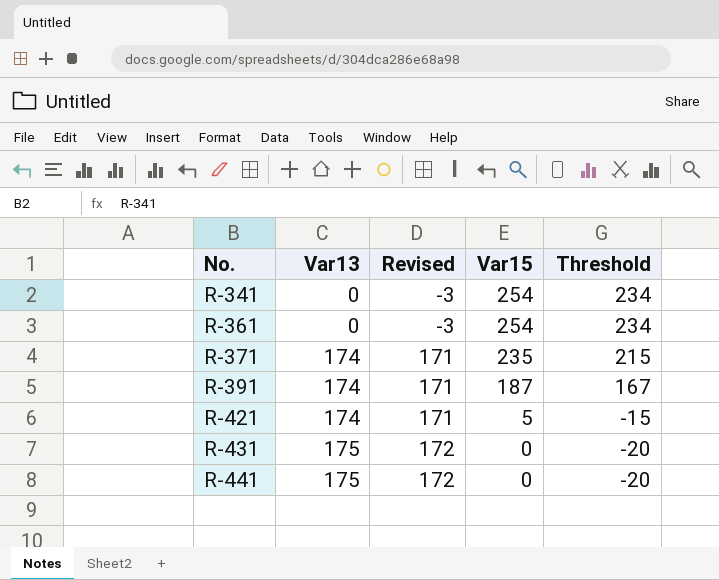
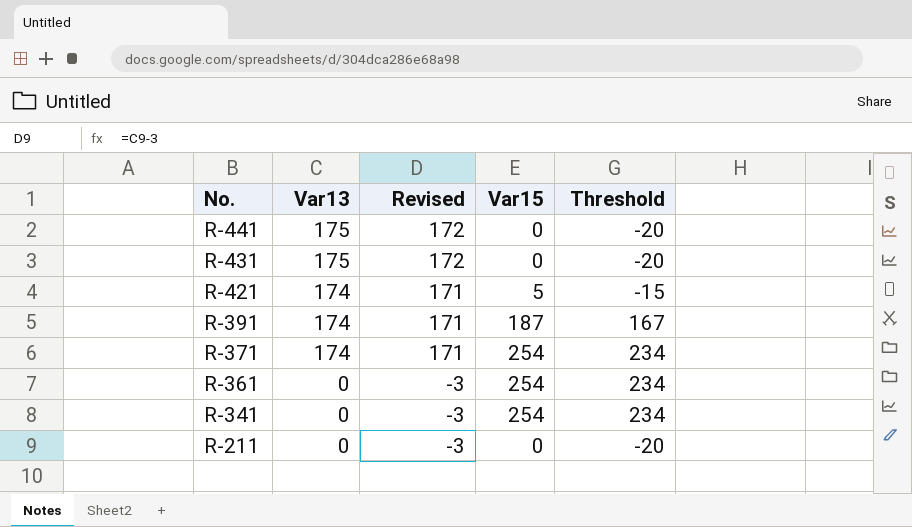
row order: No. ascending -> No. descending
R-371 | Var15: 235 -> 254
R-371 | Threshold: 215 -> 234
row R-211: none -> 0 | -3 | 0 | -20

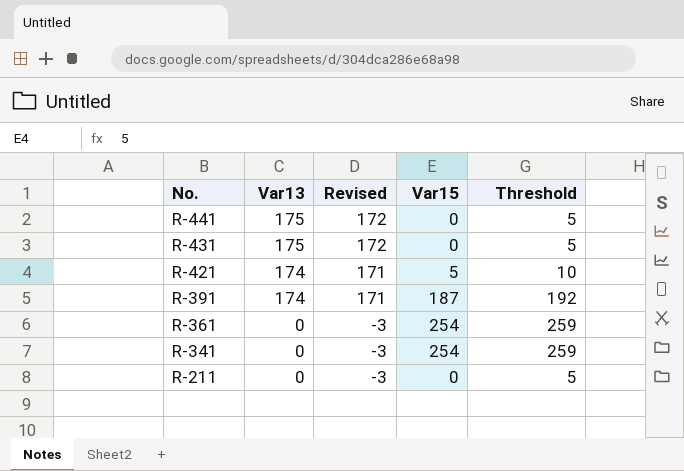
column Threshold | formula: [Var15] - 20 -> [Var15] + 5
row R-371: 174 | 171 | 254 | 234 -> none

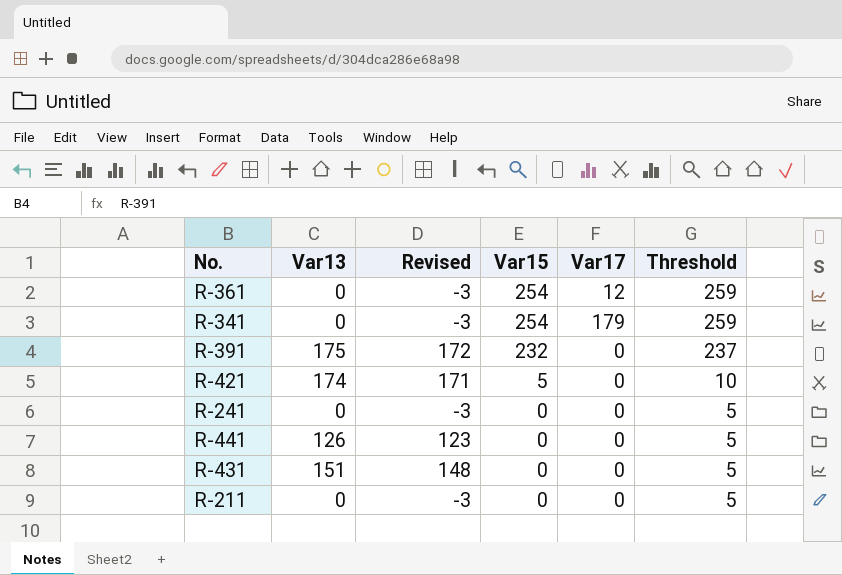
row order: No. descending -> Var15 descending
column Var17 | position: none -> 5
R-391 | Var13: 174 -> 175
R-391 | Revised: 171 -> 172
R-391 | Var15: 187 -> 232
R-391 | Threshold: 192 -> 237
row R-241: none -> 0 | -3 | 0 | 0 | 5
R-441 | Var13: 175 -> 126
R-441 | Revised: 172 -> 123
R-431 | Var13: 175 -> 151
R-431 | Revised: 172 -> 148

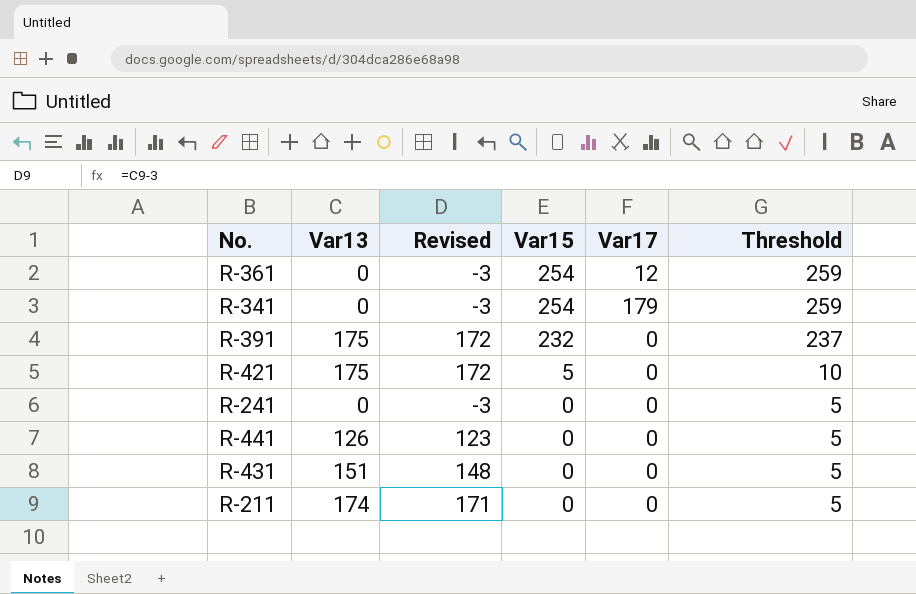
R-421 | Var13: 174 -> 175
R-421 | Revised: 171 -> 172
R-211 | Var13: 0 -> 174
R-211 | Revised: -3 -> 171

